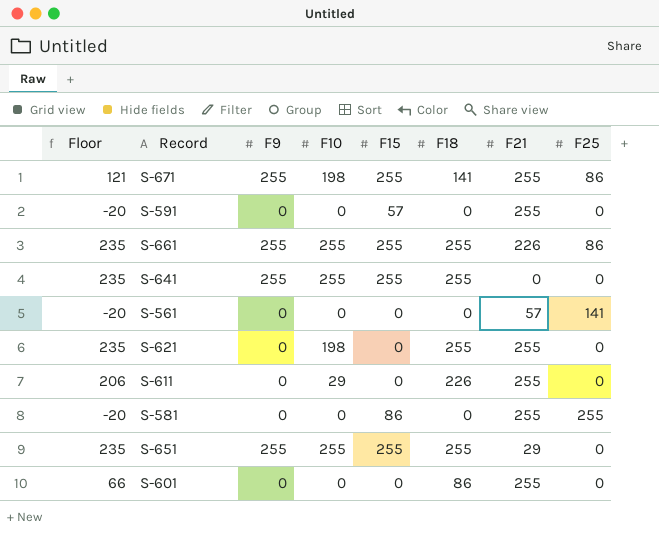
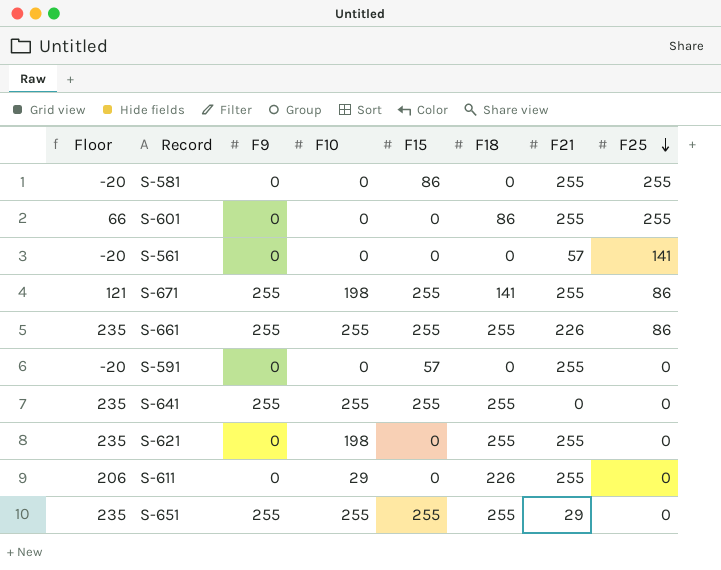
row order: none -> F25 descending
S-601 | F25: 0 -> 255

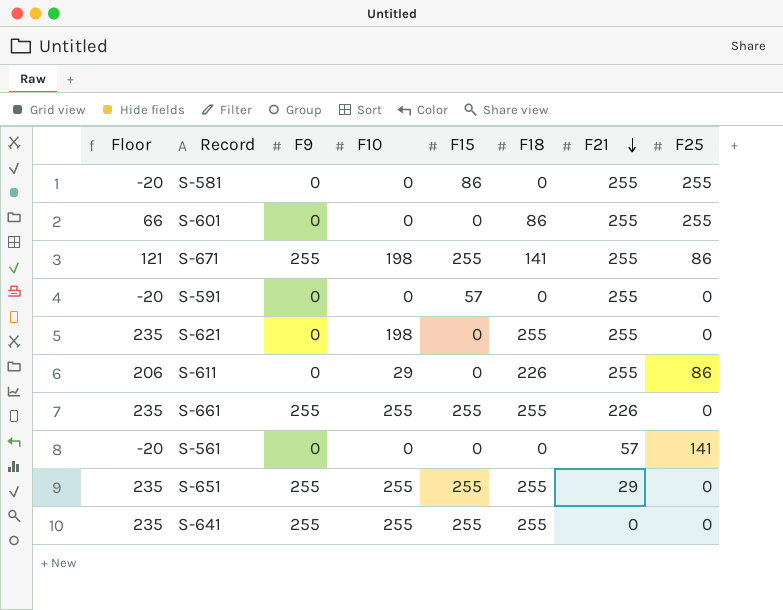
row order: F25 descending -> F21 descending
S-611 | F25: 0 -> 86
S-661 | F25: 86 -> 0

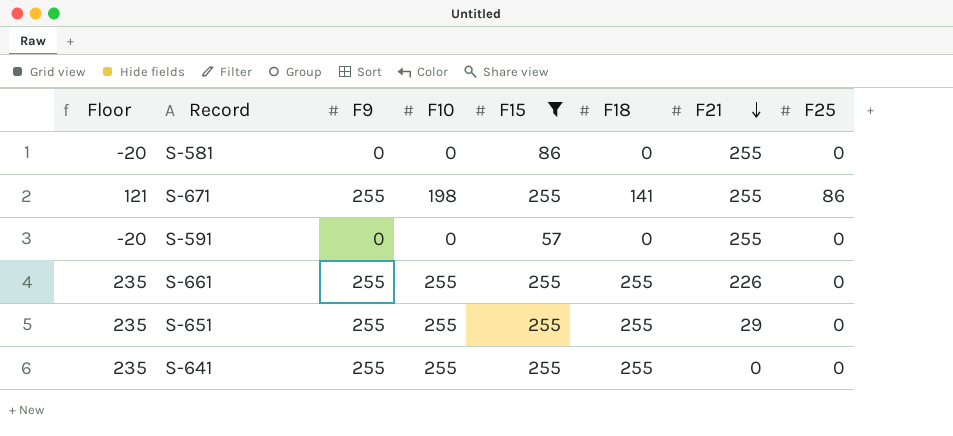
filter: none -> F15 != 0
S-581 | F25: 255 -> 0

